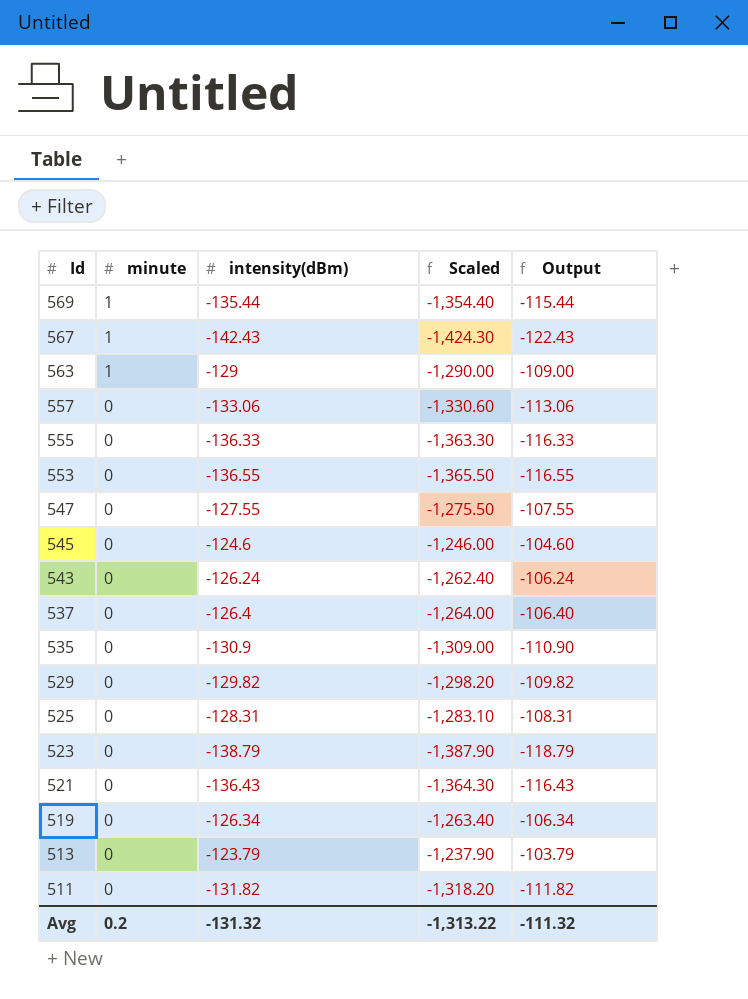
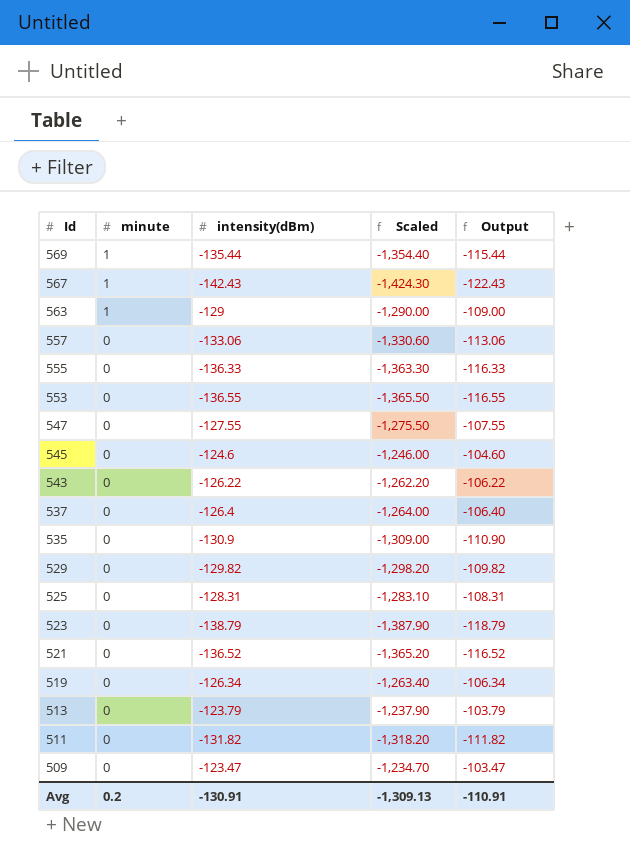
543 | intensity(dBm): -126.24 -> -126.22
543 | Scaled: -1,262.40 -> -1,262.20
543 | Output: -106.24 -> -106.22
521 | intensity(dBm): -136.43 -> -136.52
521 | Scaled: -1,364.30 -> -1,365.20
521 | Output: -116.43 -> -116.52
row 509: none -> 0 | -123.47 | -1,234.70 | -103.47
Avg | intensity(dBm): -131.32 -> -130.91
Avg | Scaled: -1,313.22 -> -1,309.13
Avg | Output: -111.32 -> -110.91

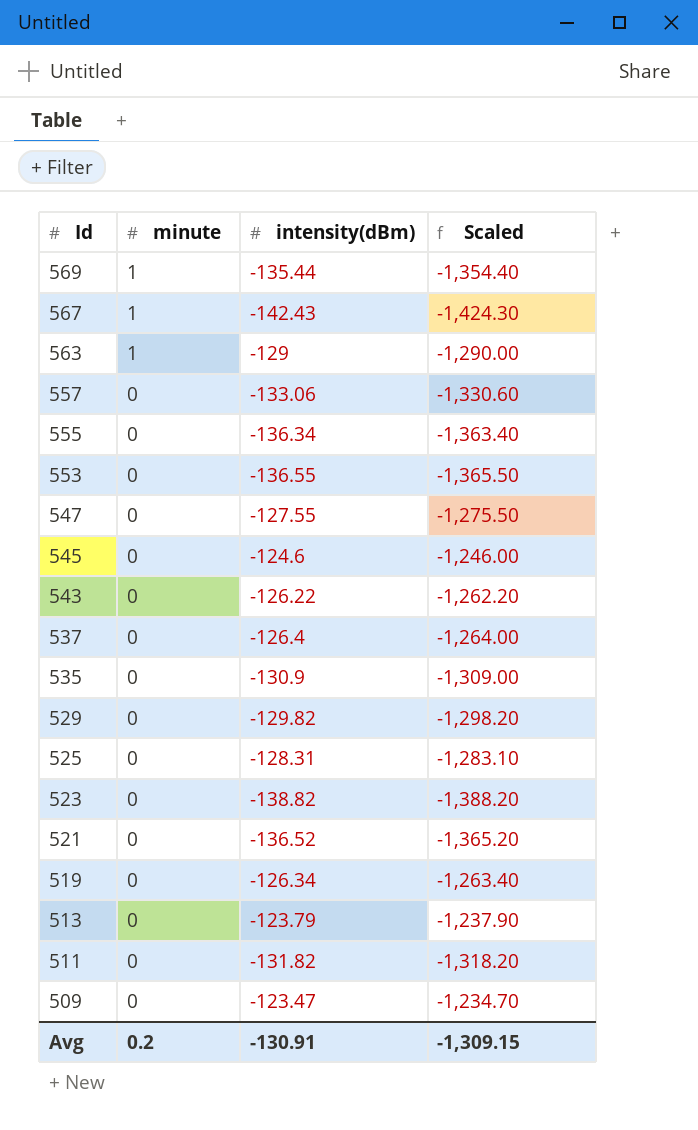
column Output | formula: [intensity(dBm)] + 20 -> none
555 | intensity(dBm): -136.33 -> -136.34
555 | Scaled: -1,363.30 -> -1,363.40
523 | intensity(dBm): -138.79 -> -138.82
523 | Scaled: -1,387.90 -> -1,388.20
Avg | Scaled: -1,309.13 -> -1,309.15

